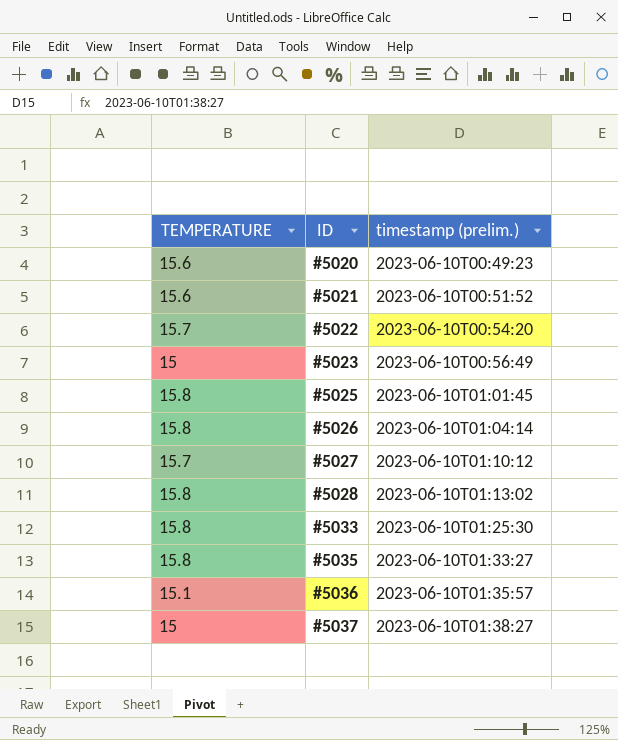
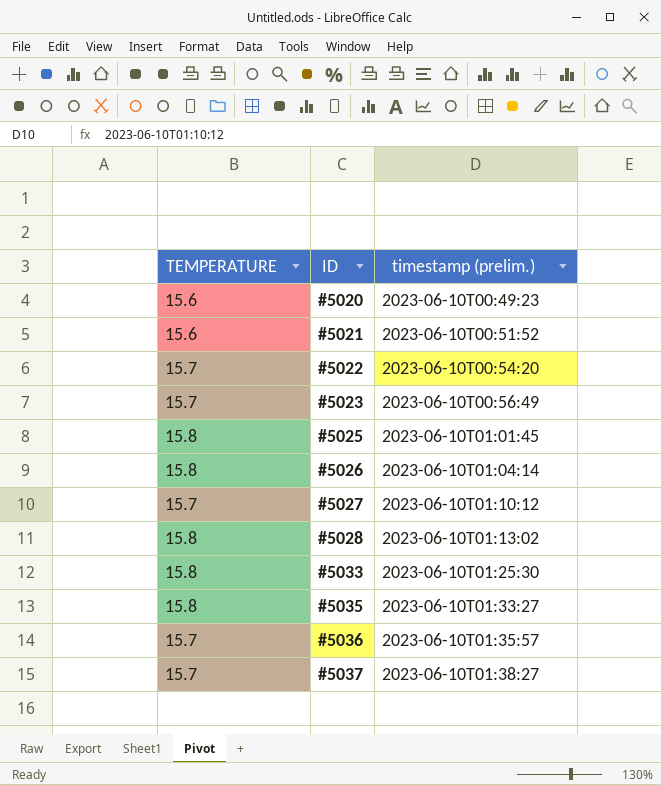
#5023 | TEMPERATURE: 15 -> 15.7
#5036 | TEMPERATURE: 15.1 -> 15.7
#5037 | TEMPERATURE: 15 -> 15.7

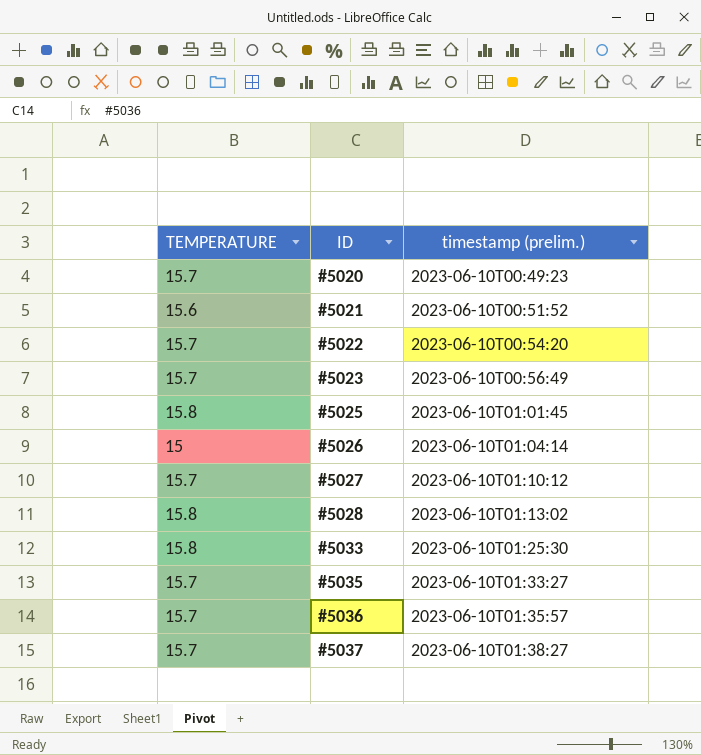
#5020 | TEMPERATURE: 15.6 -> 15.7
#5026 | TEMPERATURE: 15.8 -> 15
#5035 | TEMPERATURE: 15.8 -> 15.7

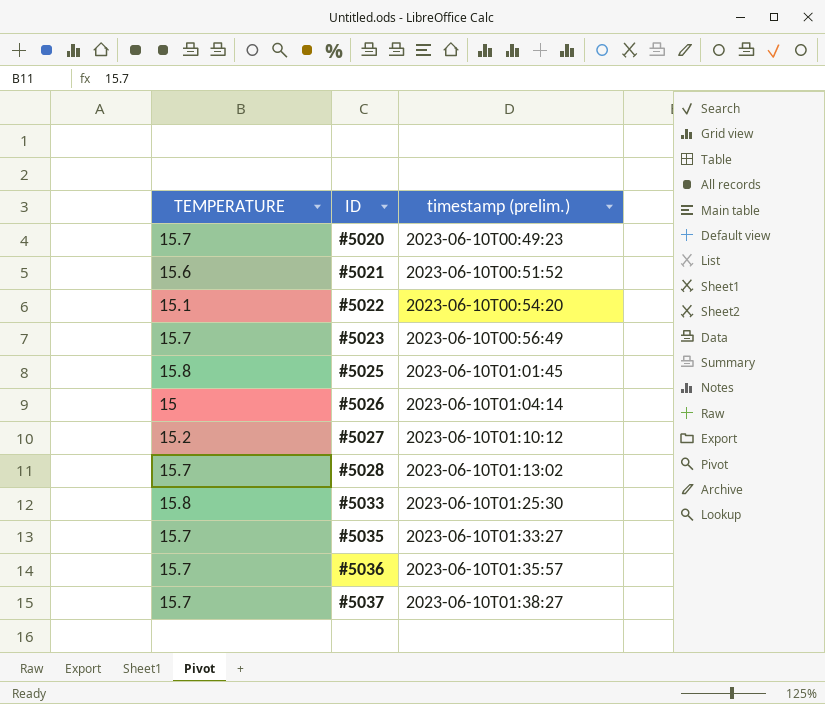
#5022 | TEMPERATURE: 15.7 -> 15.1
#5027 | TEMPERATURE: 15.7 -> 15.2
#5028 | TEMPERATURE: 15.8 -> 15.7

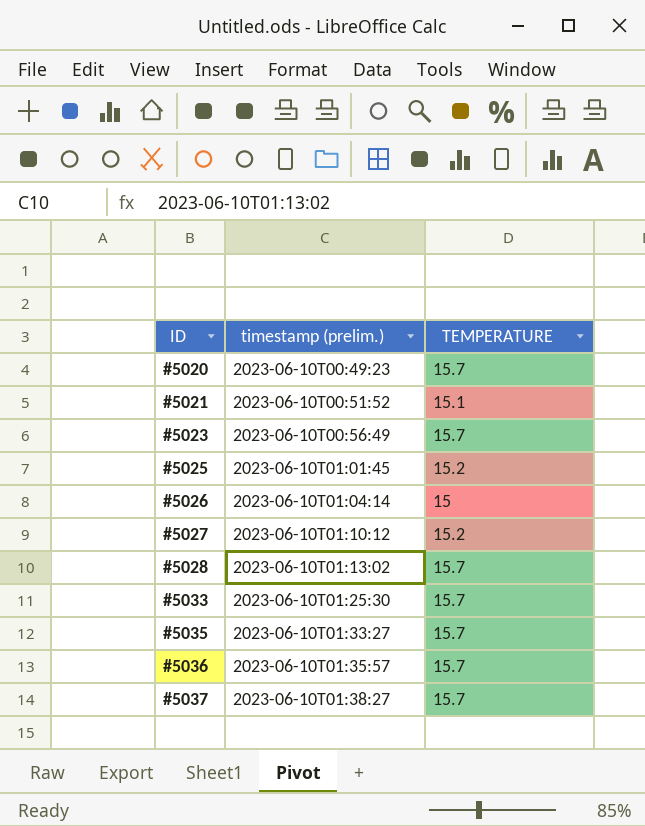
column TEMPERATURE | position: 1 -> 3
row #5022: 15.1 | 2023-06-10T00:54:20 -> none
#5021 | TEMPERATURE: 15.6 -> 15.1
#5025 | TEMPERATURE: 15.8 -> 15.2
#5033 | TEMPERATURE: 15.8 -> 15.7

